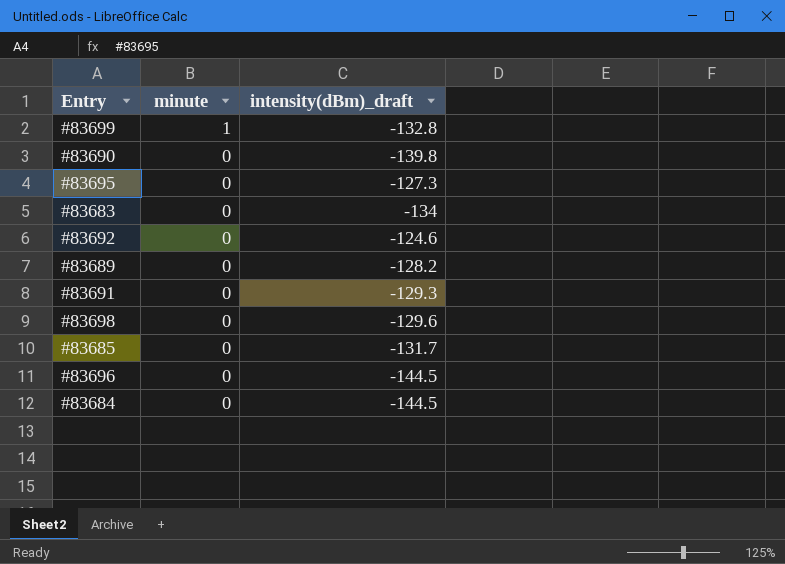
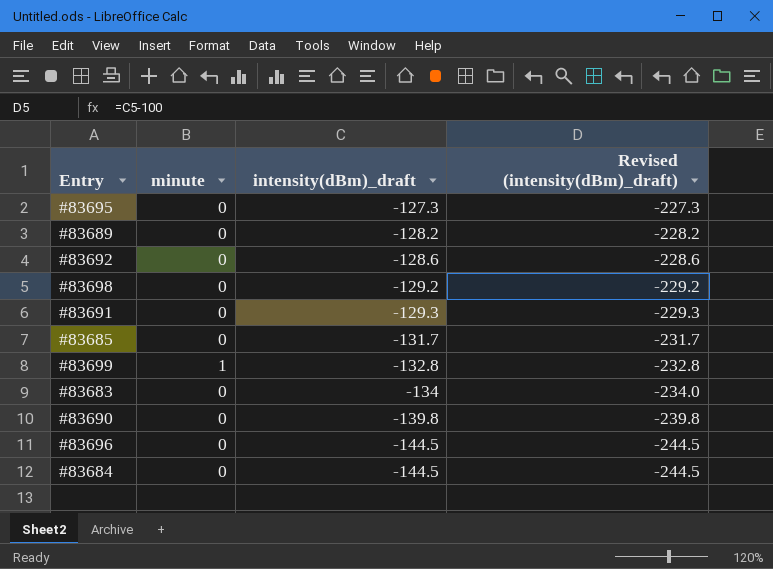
row order: minute descending -> intensity(dBm)_draft descending
column Revised (intensity(dBm)_draft) | formula: none -> [intensity(dBm)_draft] - 100
#83692 | intensity(dBm)_draft: -124.6 -> -128.6
#83698 | intensity(dBm)_draft: -129.6 -> -129.2

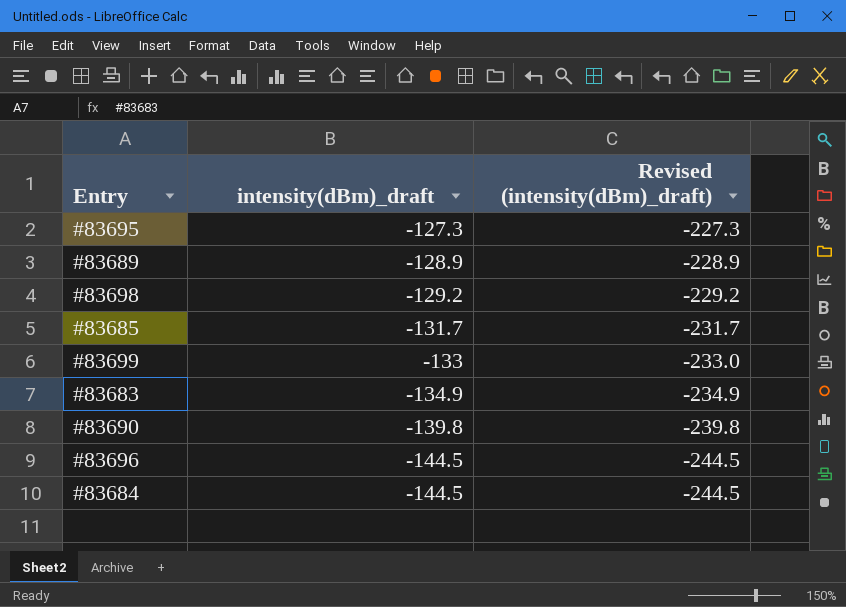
column minute | position: 2 -> none
row #83692: 0 | -128.6 | -228.6 -> none
row #83691: 0 | -129.3 | -229.3 -> none
#83689 | intensity(dBm)_draft: -128.2 -> -128.9
#83689 | Revised (intensity(dBm)_draft): -228.2 -> -228.9
#83699 | intensity(dBm)_draft: -132.8 -> -133
#83699 | Revised (intensity(dBm)_draft): -232.8 -> -233.0
#83683 | intensity(dBm)_draft: -134 -> -134.9
#83683 | Revised (intensity(dBm)_draft): -234.0 -> -234.9

